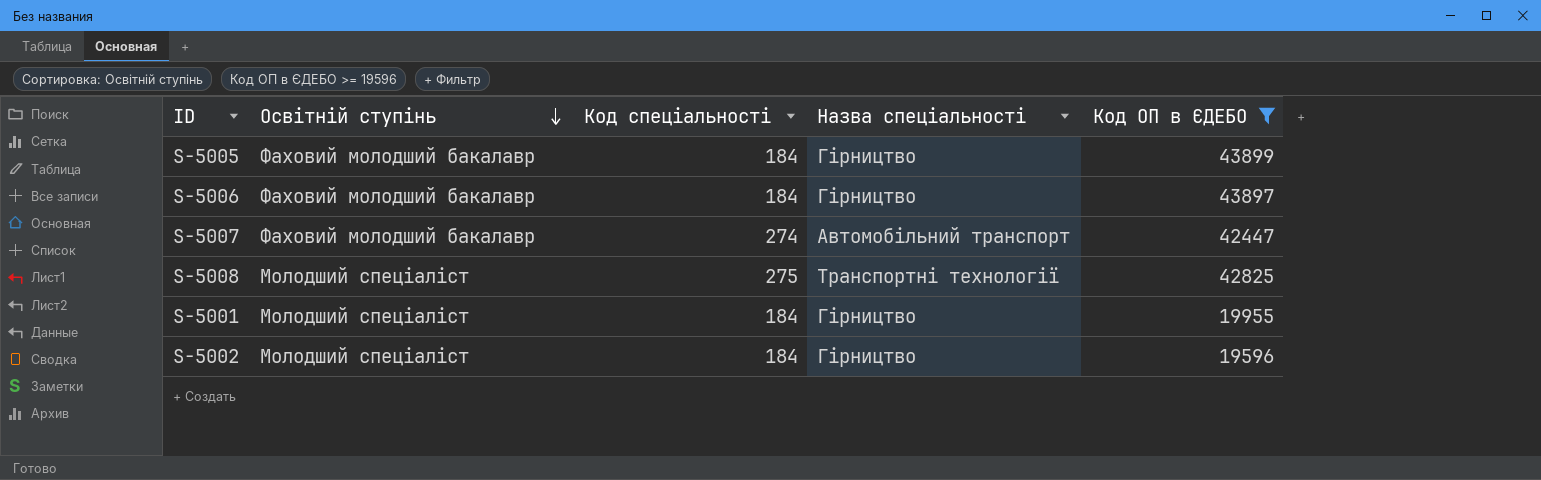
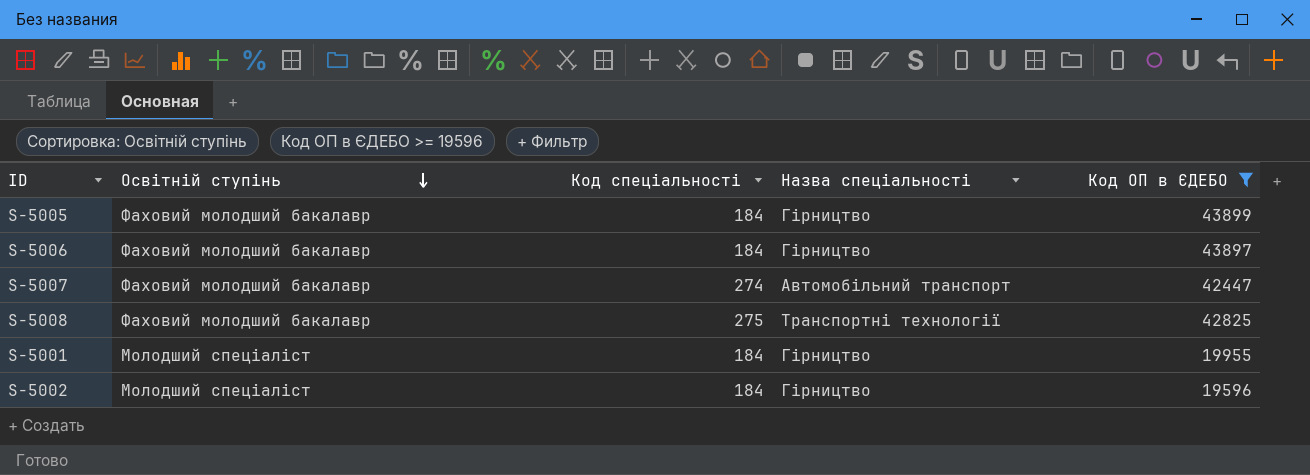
S-5008 | Освітній ступінь: Молодший спеціаліст -> Фаховий молодший бакалавр

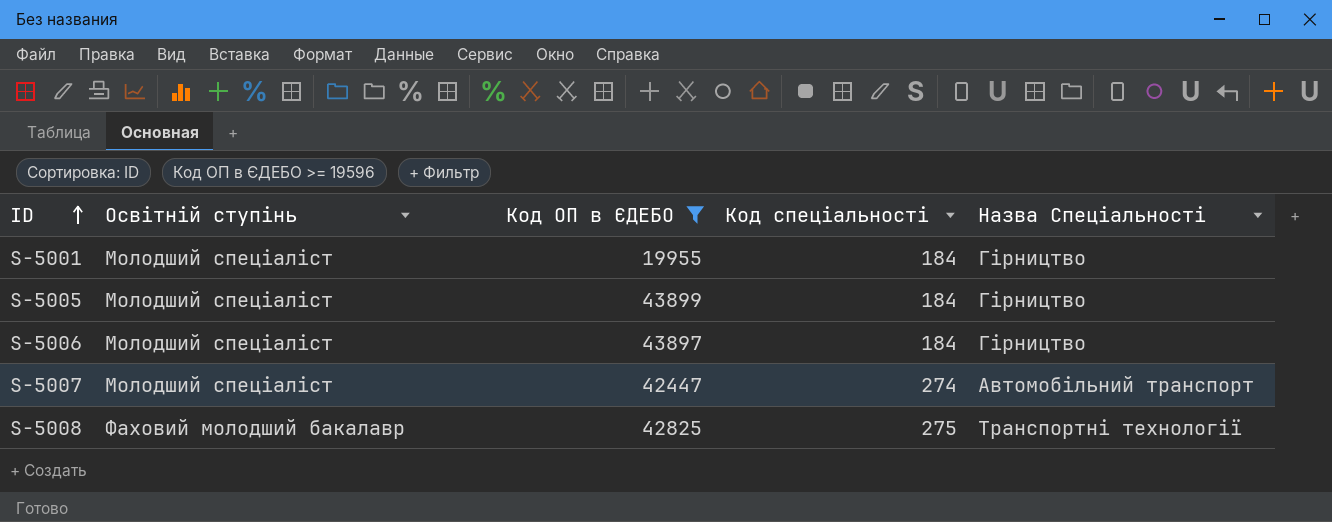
row order: Освітній ступінь descending -> ID ascending
column Код ОП в ЄДЕБО | position: 5 -> 3
column name: Назва спеціальності -> Назва Спеціальності
row S-5002: Молодший спеціаліст | 184 | Гірництво | 19596 -> none
S-5005 | Освітній ступінь: Фаховий молодший бакалавр -> Молодший спеціаліст
S-5006 | Освітній ступінь: Фаховий молодший бакалавр -> Молодший спеціаліст
S-5007 | Освітній ступінь: Фаховий молодший бакалавр -> Молодший спеціаліст

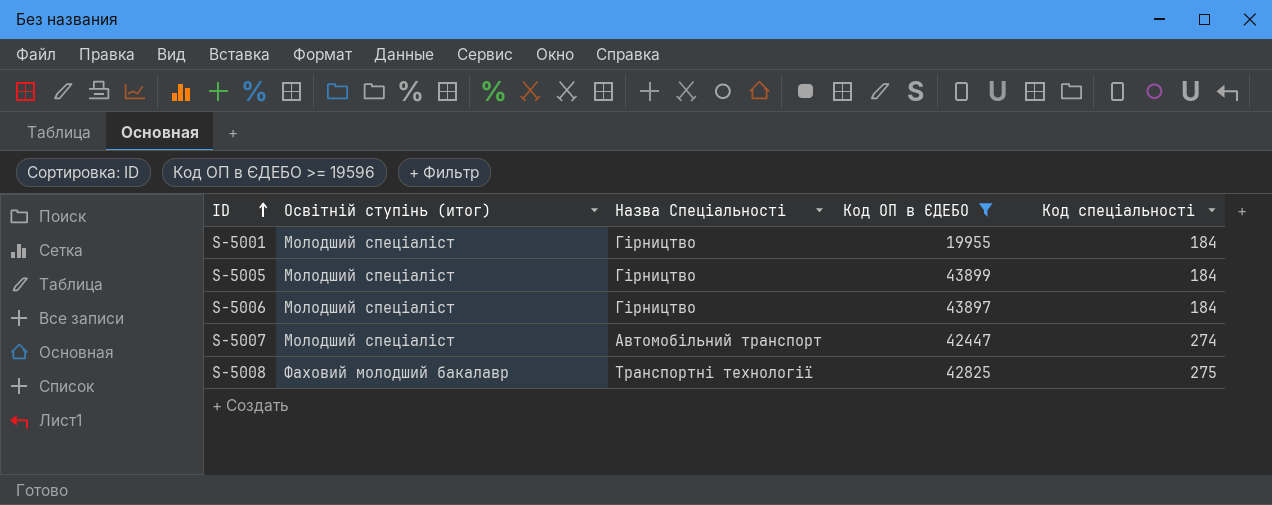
column name: Освітній ступінь -> Освітній ступінь (итог)
column Назва Спеціальності | position: 5 -> 3

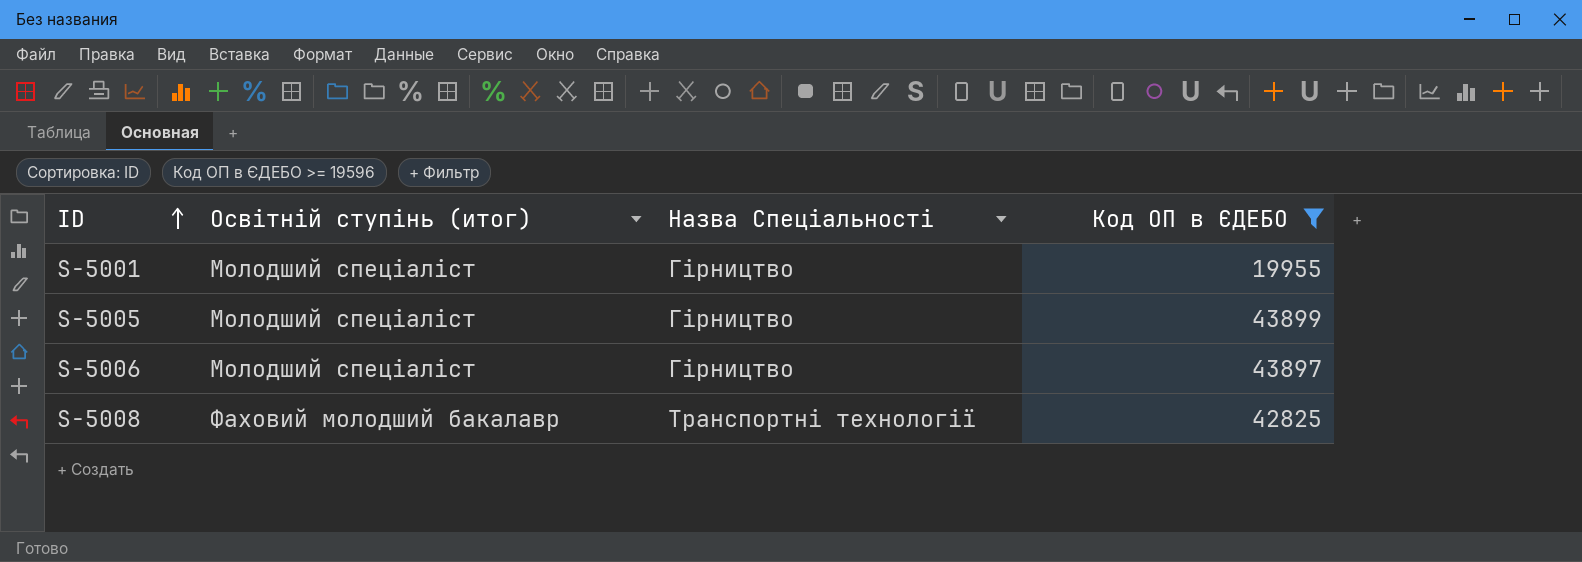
column Код спеціальності | position: 5 -> none
row S-5007: Молодший спеціаліст | Автомобільний транспорт | 42447 | 274 -> none

